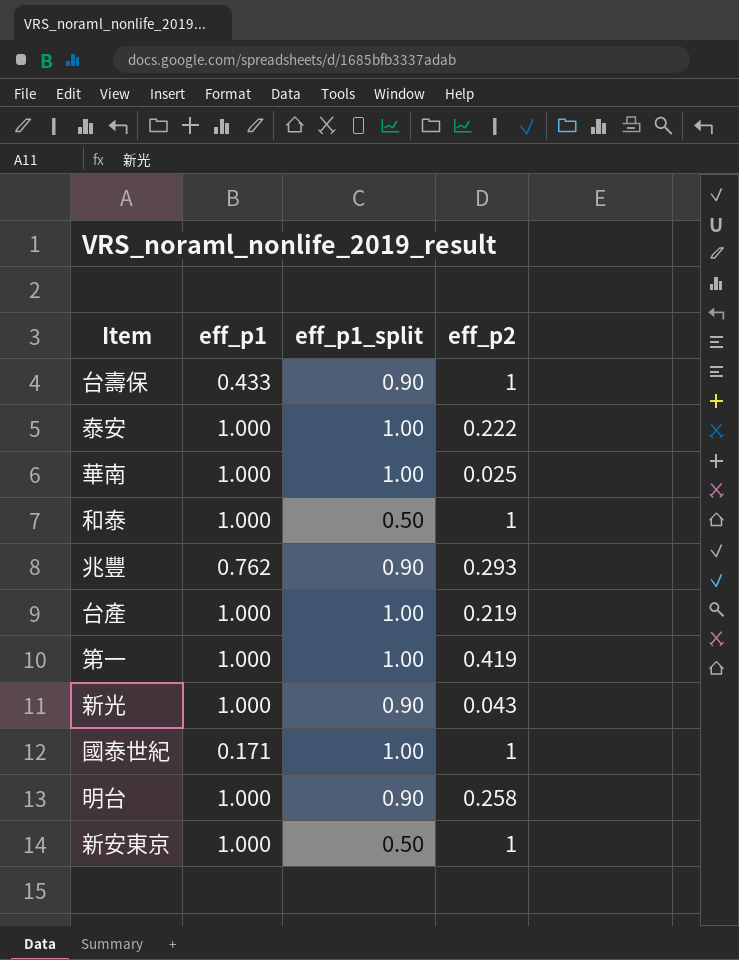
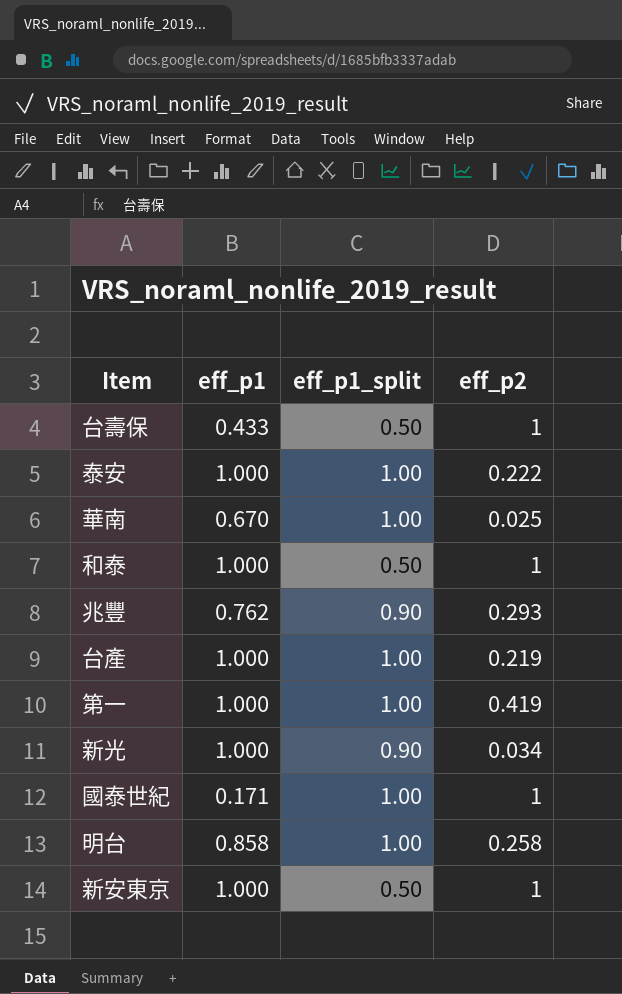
台壽保 | eff_p1_split: 0.90 -> 0.50
華南 | eff_p1: 1.000 -> 0.670
新光 | eff_p2: 0.043 -> 0.034
明台 | eff_p1: 1.000 -> 0.858
明台 | eff_p1_split: 0.90 -> 1.00

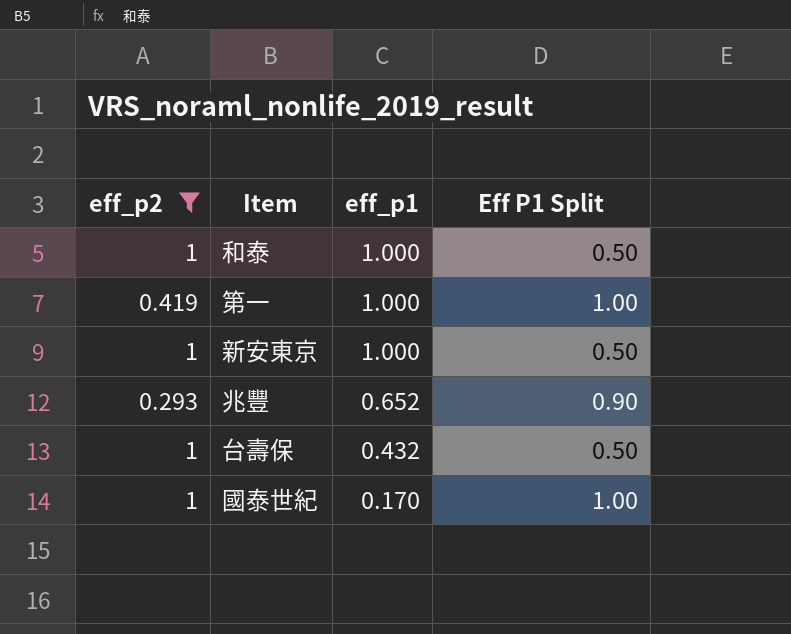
filter: none -> eff_p2 >= 0.293
row order: none -> eff_p1 descending
column eff_p2 | position: 4 -> 1
column name: eff_p1_split -> Eff P1 Split
兆豐 | eff_p1: 0.762 -> 0.652
台壽保 | eff_p1: 0.433 -> 0.432
國泰世紀 | eff_p1: 0.171 -> 0.170

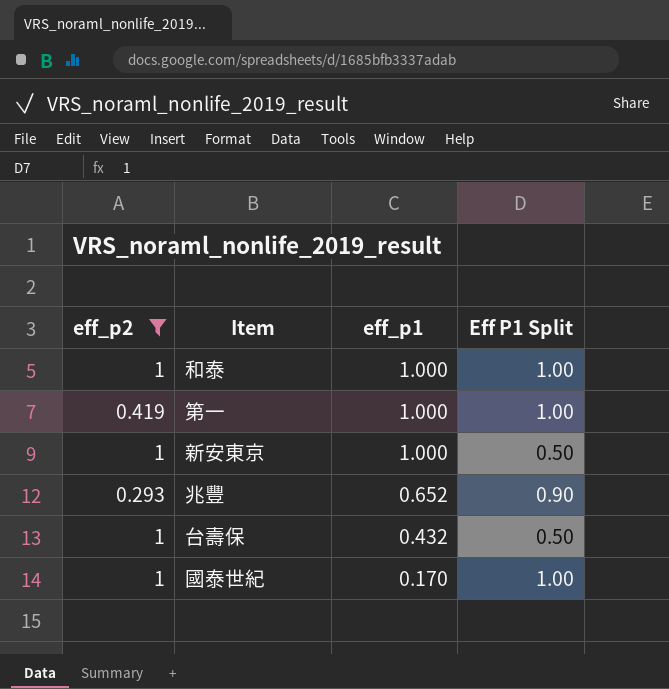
和泰 | Eff P1 Split: 0.50 -> 1.00

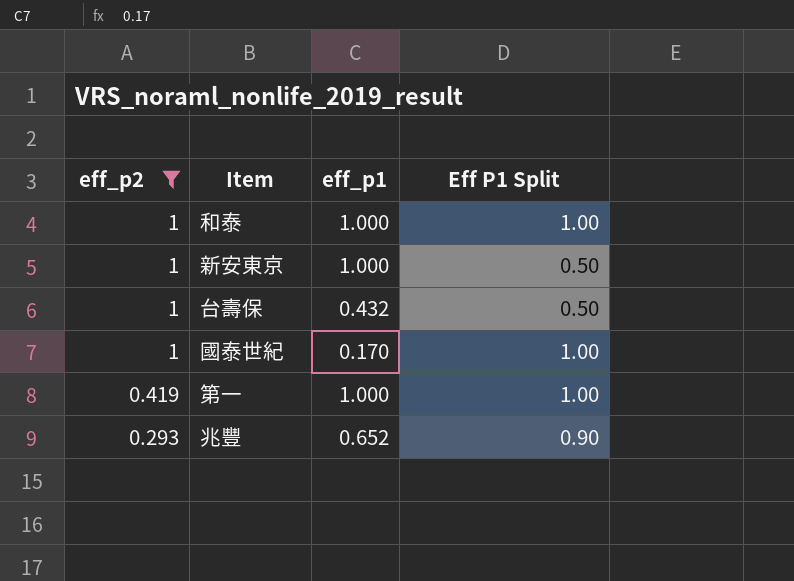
row order: eff_p1 descending -> eff_p2 descending

